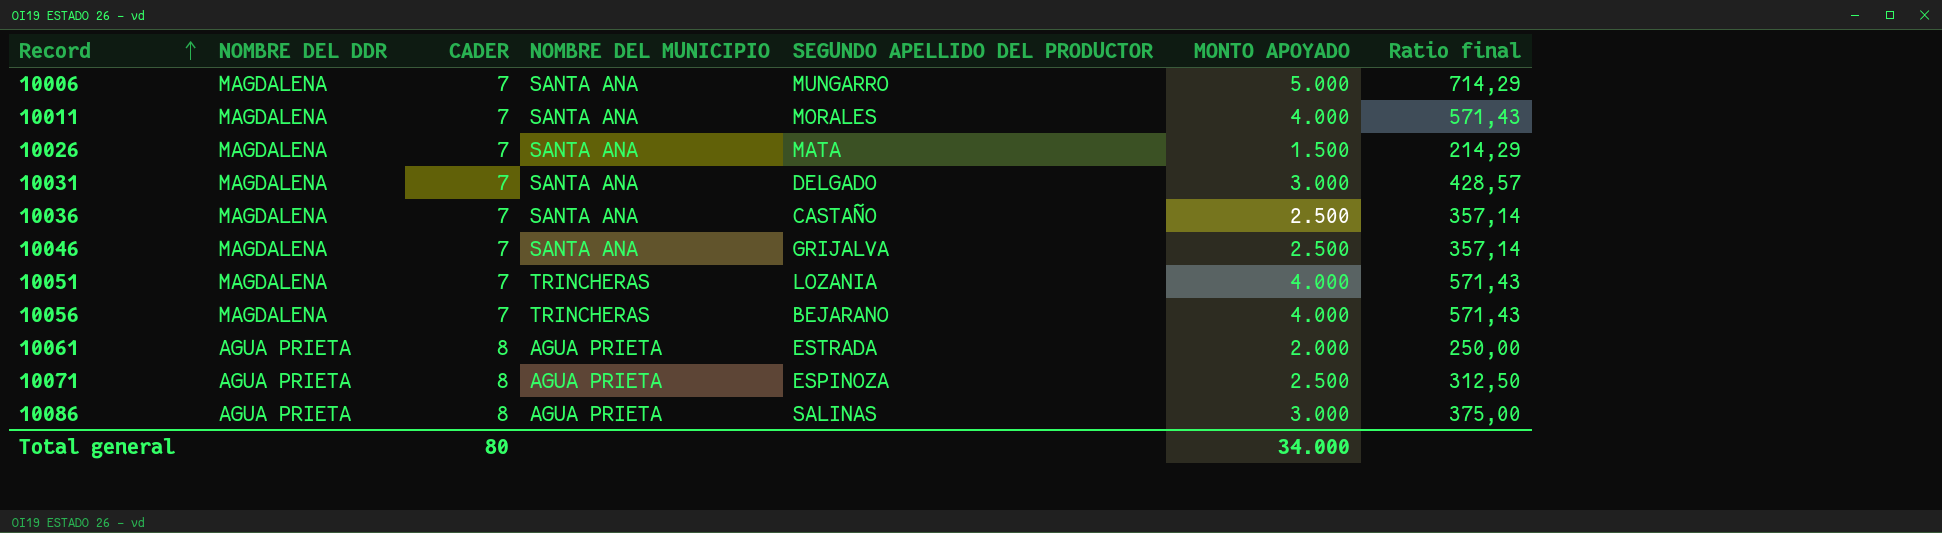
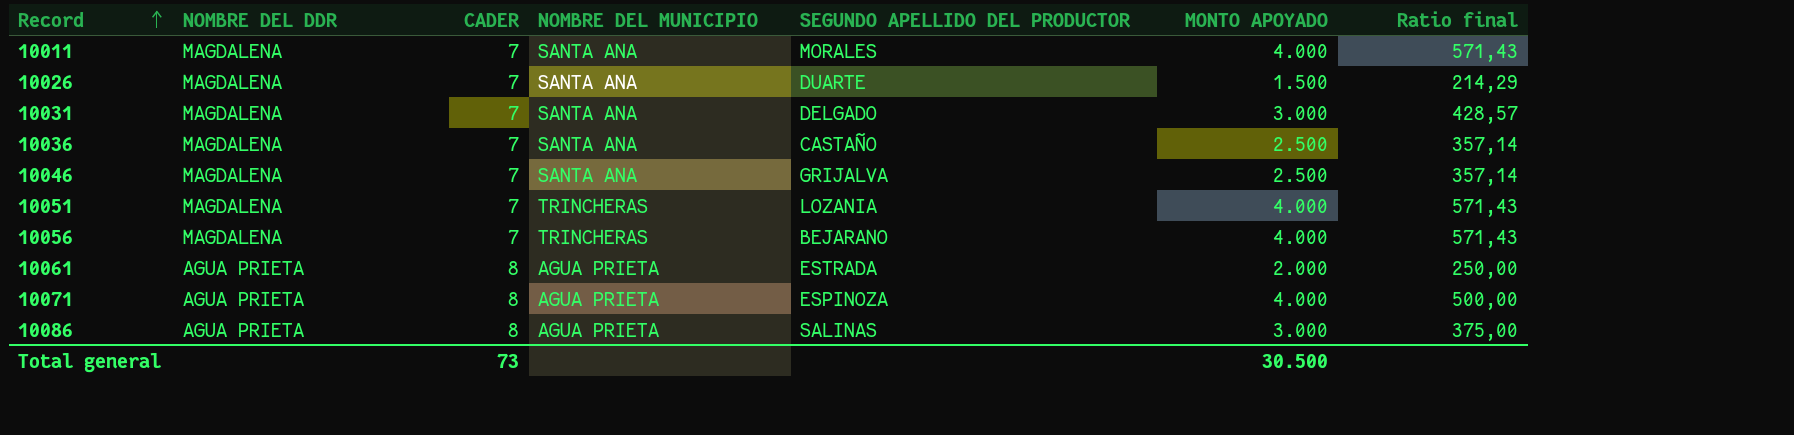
row 10006: MAGDALENA | 7 | SANTA ANA | MUNGARRO | 5.000 | 714,29 -> none
10026 | SEGUNDO APELLIDO DEL PRODUCTOR: MATA -> DUARTE
10071 | MONTO APOYADO: 2.500 -> 4.000
10071 | Ratio final: 312,50 -> 500,00
Total general | CADER: 80 -> 73
Total general | MONTO APOYADO: 34.000 -> 30.500

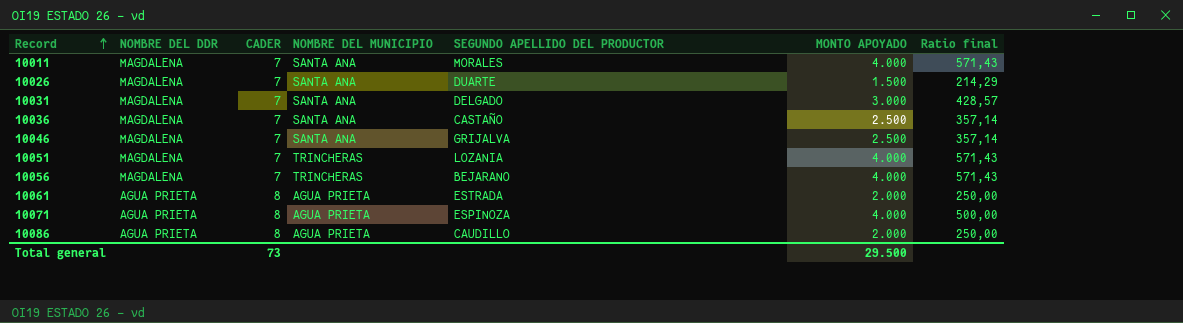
10086 | SEGUNDO APELLIDO DEL PRODUCTOR: SALINAS -> CAUDILLO
10086 | MONTO APOYADO: 3.000 -> 2.000
10086 | Ratio final: 375,00 -> 250,00
Total general | MONTO APOYADO: 30.500 -> 29.500

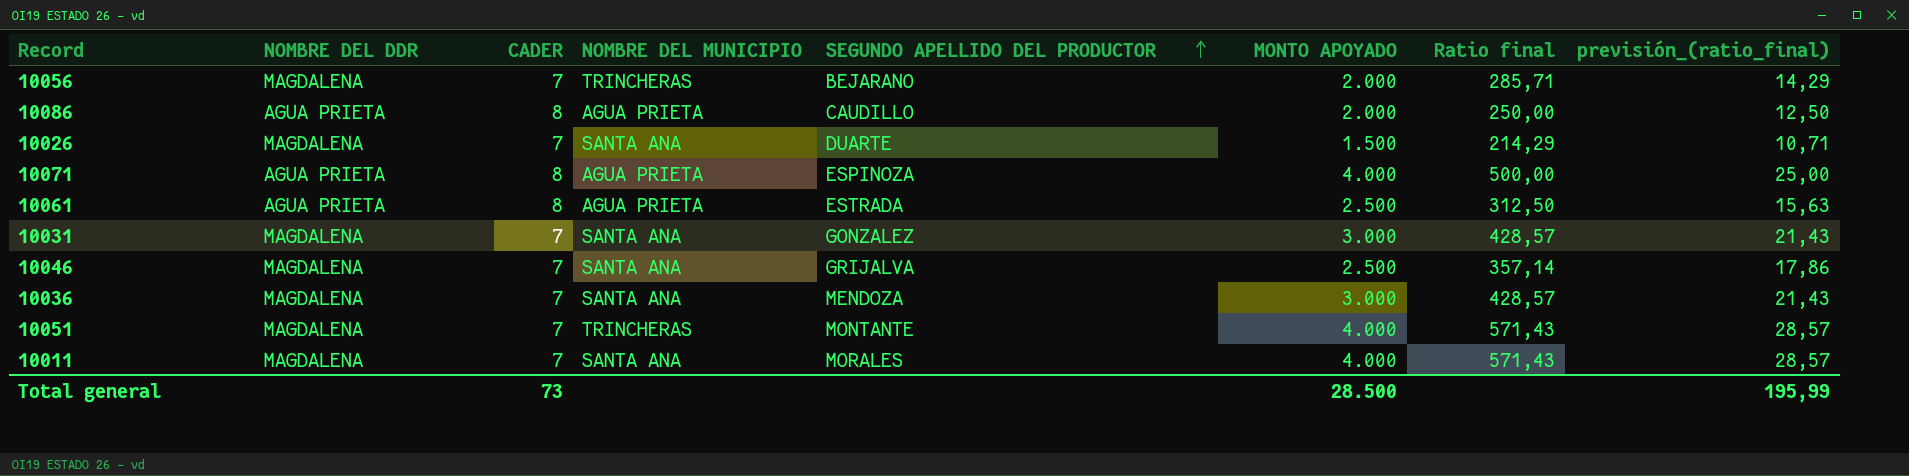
row order: Record ascending -> SEGUNDO APELLIDO DEL PRODUCTOR ascending
column previsión_(ratio_final) | formula: none -> [Ratio final] * 0,05
10056 | MONTO APOYADO: 4.000 -> 2.000
10056 | Ratio final: 571,43 -> 285,71
10061 | MONTO APOYADO: 2.000 -> 2.500
10061 | Ratio final: 250,00 -> 312,50
10031 | SEGUNDO APELLIDO DEL PRODUCTOR: DELGADO -> GONZALEZ
10036 | SEGUNDO APELLIDO DEL PRODUCTOR: CASTAÑO -> MENDOZA
10036 | MONTO APOYADO: 2.500 -> 3.000
10036 | Ratio final: 357,14 -> 428,57
10051 | SEGUNDO APELLIDO DEL PRODUCTOR: LOZANIA -> MONTANTE
Total general | MONTO APOYADO: 29.500 -> 28.500

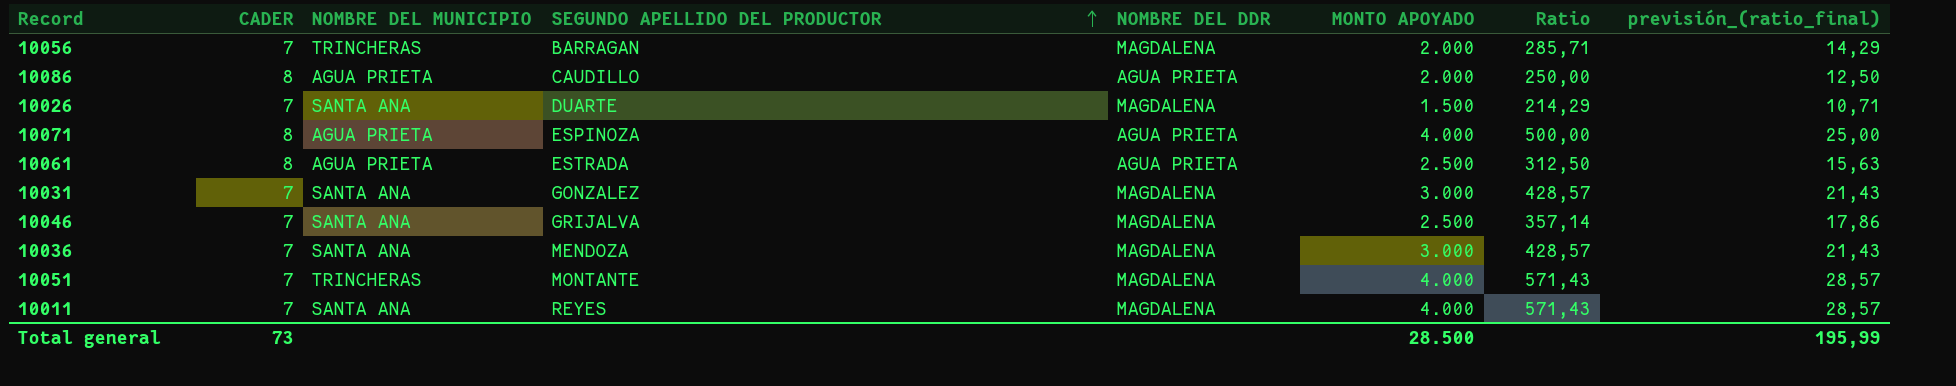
column NOMBRE DEL DDR | position: 2 -> 5
column name: Ratio final -> Ratio
10056 | SEGUNDO APELLIDO DEL PRODUCTOR: BEJARANO -> BARRAGAN
10011 | SEGUNDO APELLIDO DEL PRODUCTOR: MORALES -> REYES

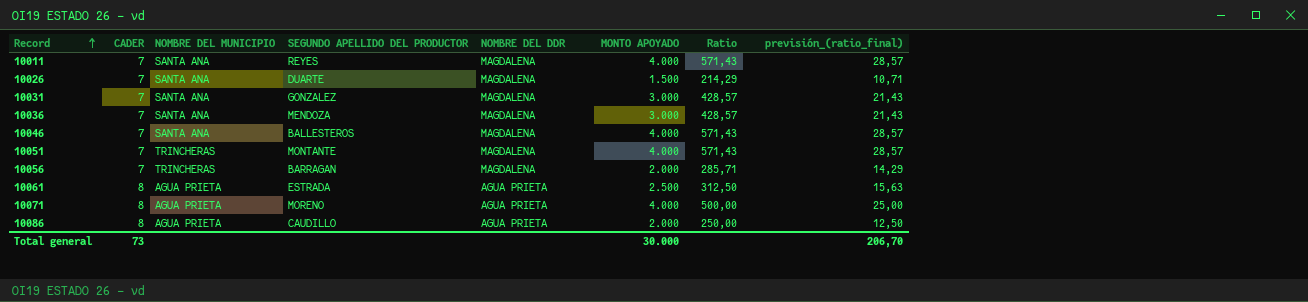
row order: SEGUNDO APELLIDO DEL PRODUCTOR ascending -> Record ascending
10046 | SEGUNDO APELLIDO DEL PRODUCTOR: GRIJALVA -> BALLESTEROS
10046 | MONTO APOYADO: 2.500 -> 4.000
10046 | Ratio: 357,14 -> 571,43
10046 | previsión_(ratio_final): 17,86 -> 28,57
10071 | SEGUNDO APELLIDO DEL PRODUCTOR: ESPINOZA -> MORENO
Total general | MONTO APOYADO: 28.500 -> 30.000
Total general | previsión_(ratio_final): 195,99 -> 206,70

